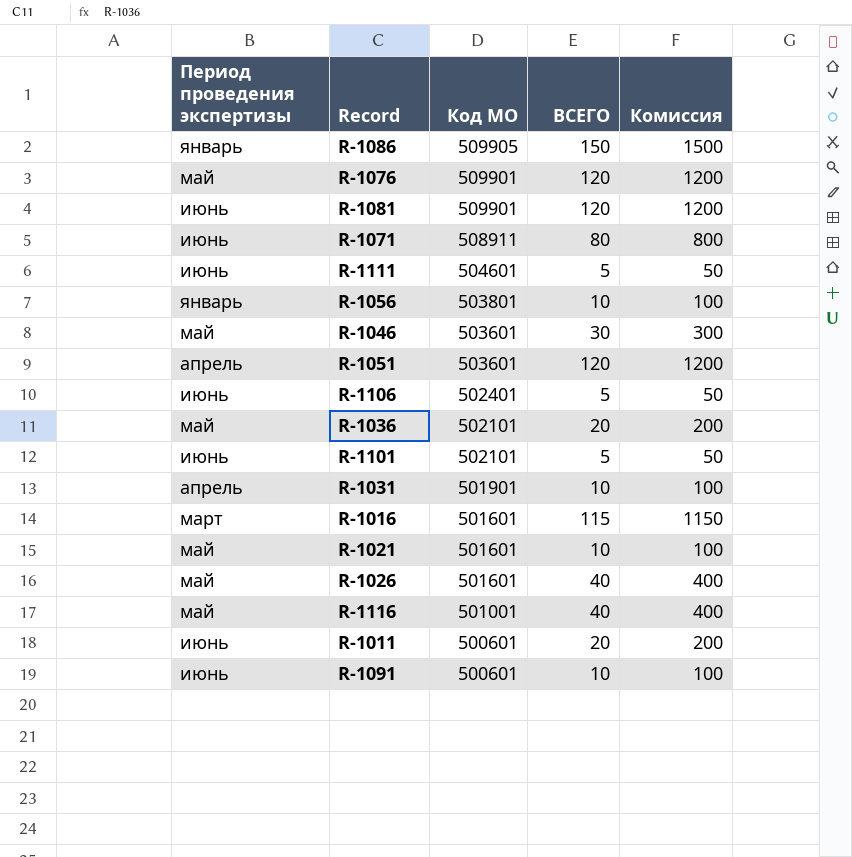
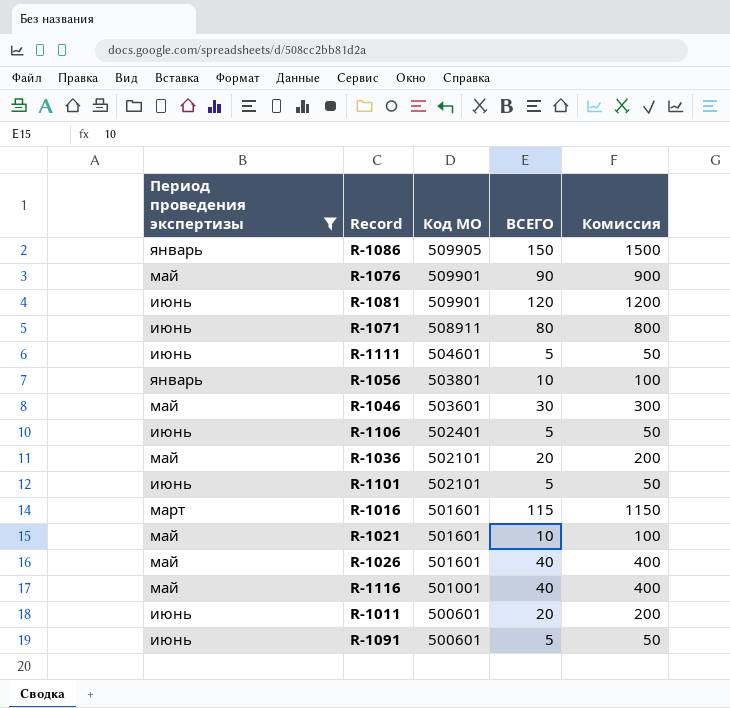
filter: none -> Период проведения экспертизы != апрель
R-1076 | ВСЕГО: 120 -> 90
R-1076 | Комиссия: 1200 -> 900
R-1091 | ВСЕГО: 10 -> 5
R-1091 | Комиссия: 100 -> 50

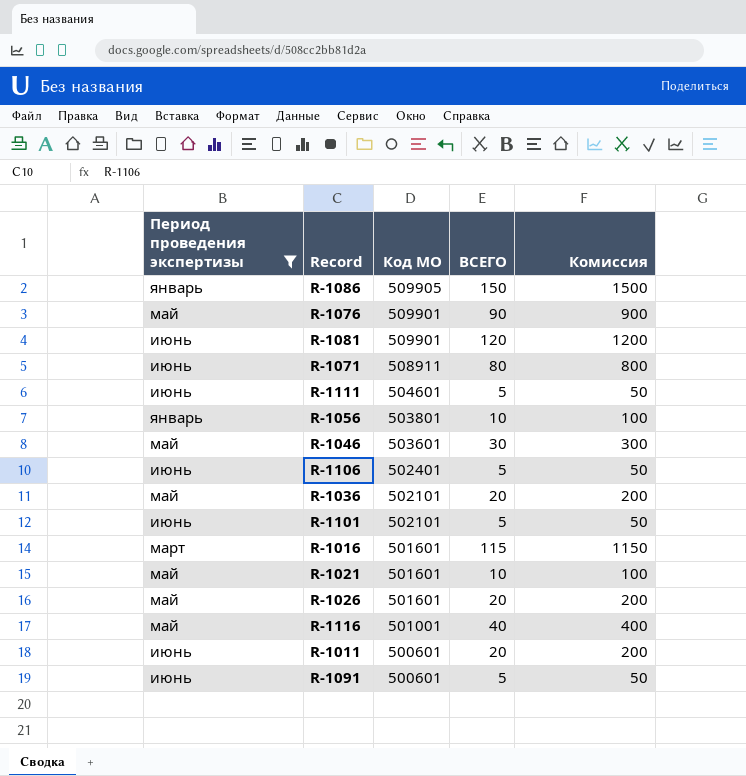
R-1026 | ВСЕГО: 40 -> 20
R-1026 | Комиссия: 400 -> 200

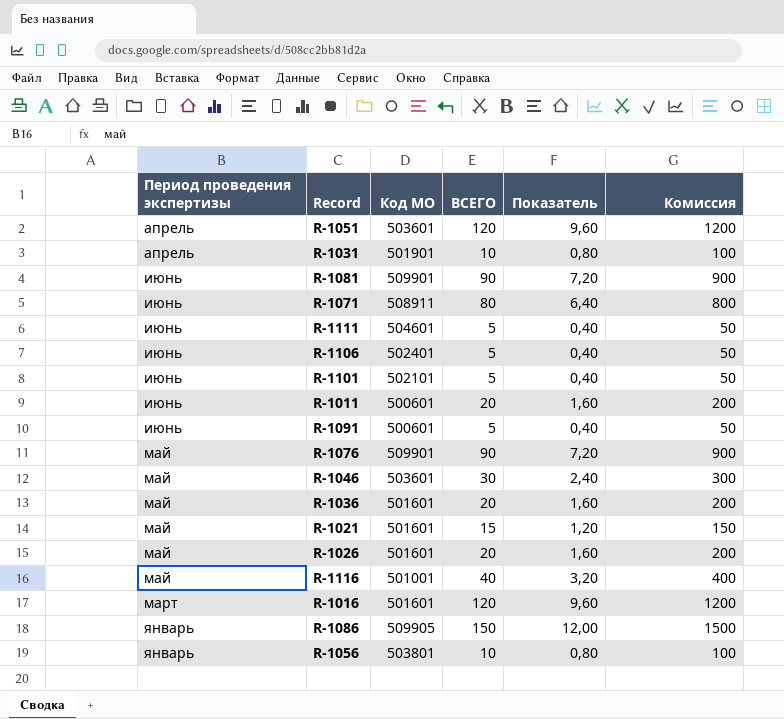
filter: Период проведения экспертизы != апрель -> none
row order: Код МО descending -> Период проведения экспертизы ascending
column Показатель | formula: none -> [ВСЕГО] * 0,08
R-1081 | ВСЕГО: 120 -> 90
R-1081 | Комиссия: 1200 -> 900
R-1036 | Код МО: 502101 -> 501601
R-1021 | ВСЕГО: 10 -> 15
R-1021 | Комиссия: 100 -> 150
R-1016 | ВСЕГО: 115 -> 120
R-1016 | Комиссия: 1150 -> 1200

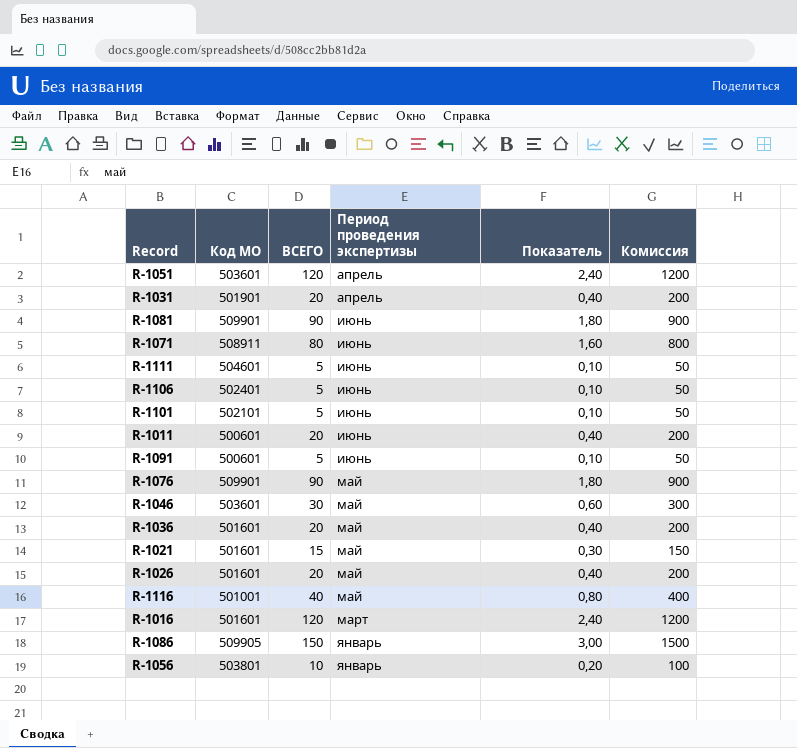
column Период проведения экспертизы | position: 1 -> 4
column Показатель | formula: [ВСЕГО] * 0,08 -> [ВСЕГО] * 0,02
R-1031 | ВСЕГО: 10 -> 20
R-1031 | Комиссия: 100 -> 200

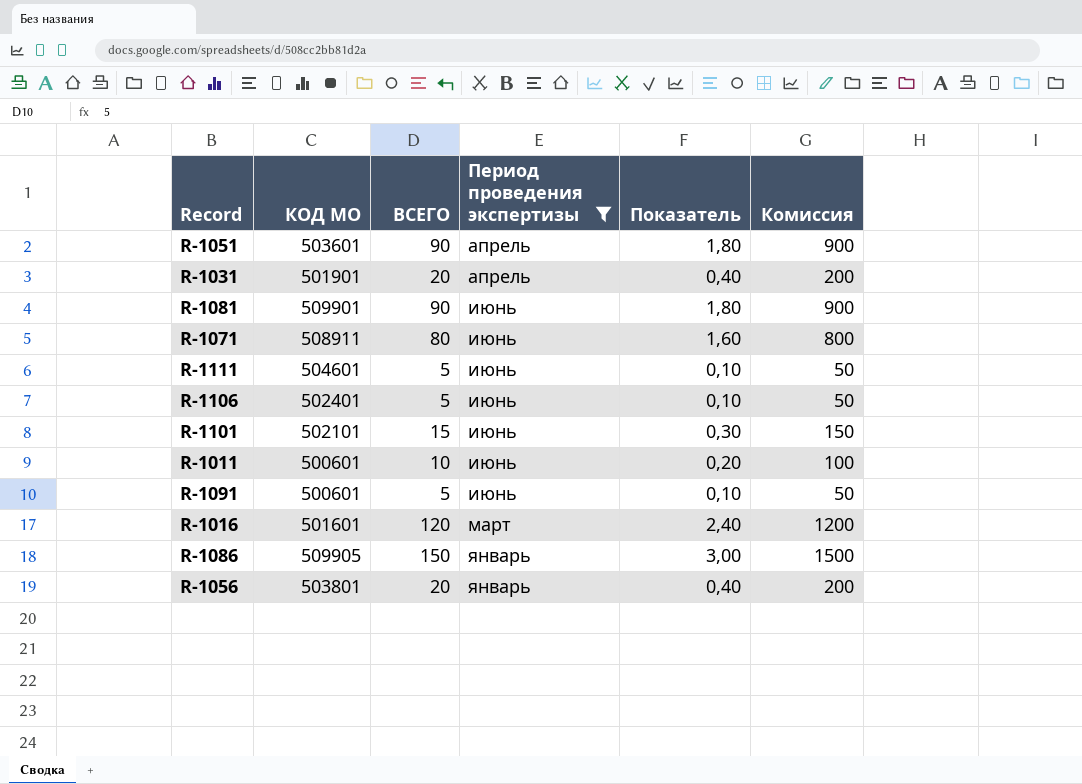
filter: none -> Период проведения экспертизы != май
column name: Код МО -> КОД МО
R-1051 | ВСЕГО: 120 -> 90
R-1051 | Показатель: 2,40 -> 1,80
R-1051 | Комиссия: 1200 -> 900
R-1101 | ВСЕГО: 5 -> 15
R-1101 | Показатель: 0,10 -> 0,30
R-1101 | Комиссия: 50 -> 150
R-1011 | ВСЕГО: 20 -> 10
R-1011 | Показатель: 0,40 -> 0,20
R-1011 | Комиссия: 200 -> 100
R-1056 | ВСЕГО: 10 -> 20
R-1056 | Показатель: 0,20 -> 0,40
R-1056 | Комиссия: 100 -> 200

